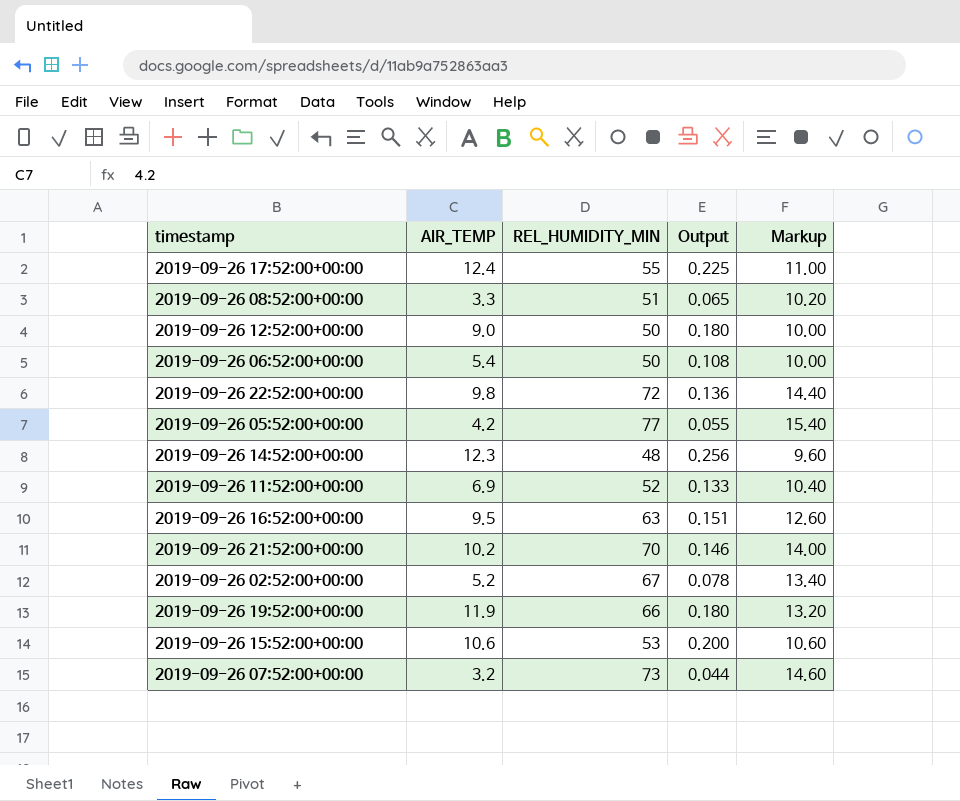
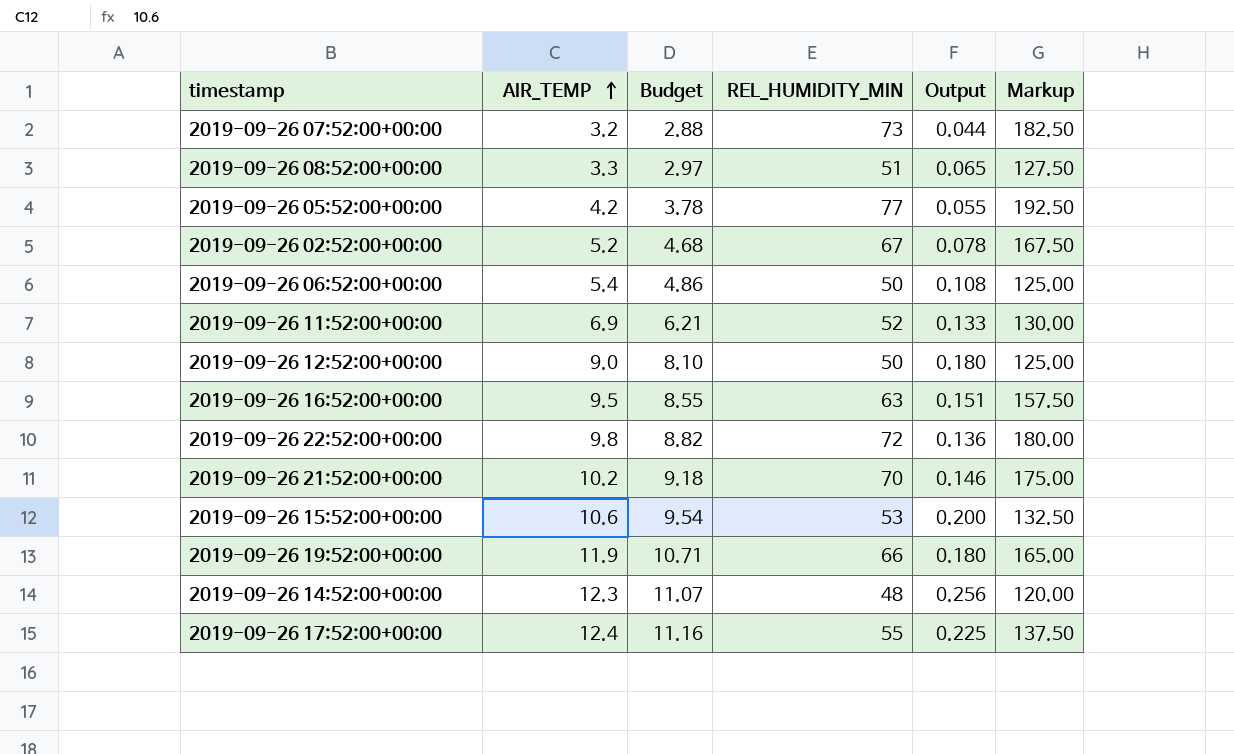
row order: none -> AIR_TEMP ascending
column Budget | formula: none -> [AIR_TEMP] * 0.9
column Markup | formula: [REL_HUMIDITY_MIN] * 0.2 -> [REL_HUMIDITY_MIN] * 2.5

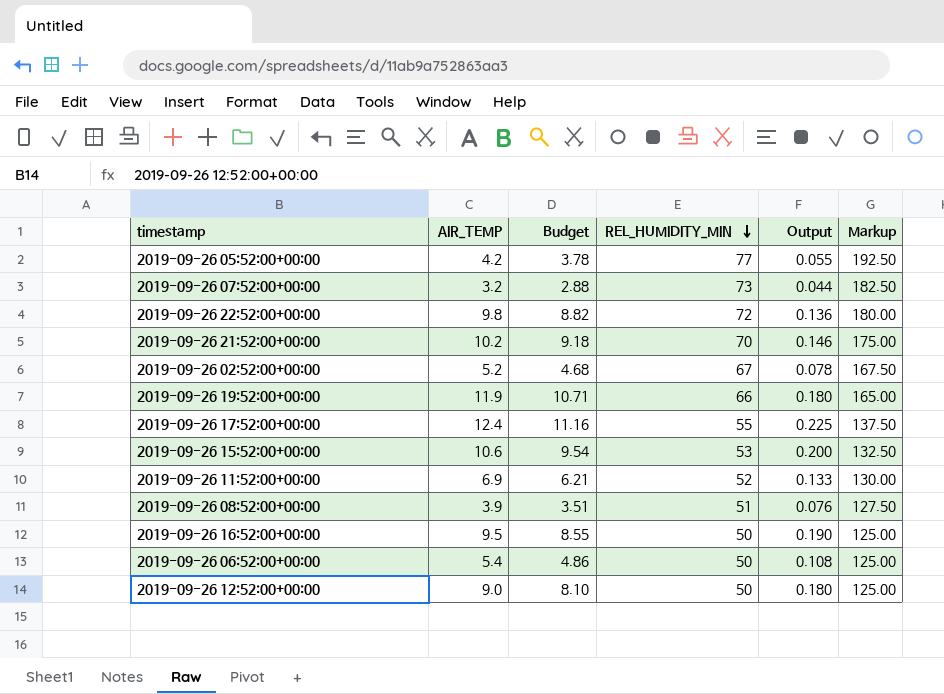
row order: AIR_TEMP ascending -> REL_HUMIDITY_MIN descending
row 2019-09-26 14:52:00+00:00: 12.3 | 11.07 | 48 | 0.256 | 120.00 -> none
2019-09-26 08:52:00+00:00 | AIR_TEMP: 3.3 -> 3.9
2019-09-26 08:52:00+00:00 | Budget: 2.97 -> 3.51
2019-09-26 08:52:00+00:00 | Output: 0.065 -> 0.076
2019-09-26 16:52:00+00:00 | REL_HUMIDITY_MIN: 63 -> 50
2019-09-26 16:52:00+00:00 | Output: 0.151 -> 0.190
2019-09-26 16:52:00+00:00 | Markup: 157.50 -> 125.00

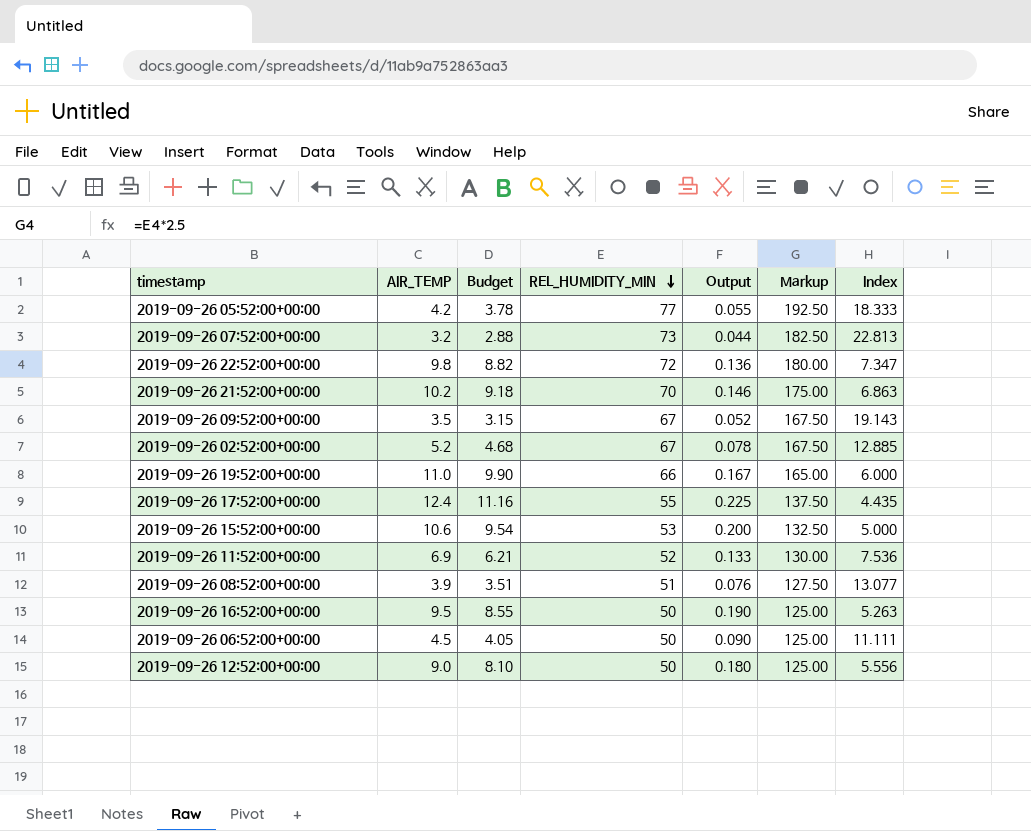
column Index | formula: none -> [REL_HUMIDITY_MIN] / [AIR_TEMP]
row 2019-09-26 09:52:00+00:00: none -> 3.5 | 3.15 | 67 | 0.052 | 167.50 | 19.143
2019-09-26 19:52:00+00:00 | AIR_TEMP: 11.9 -> 11.0
2019-09-26 19:52:00+00:00 | Budget: 10.71 -> 9.90
2019-09-26 19:52:00+00:00 | Output: 0.180 -> 0.167
2019-09-26 06:52:00+00:00 | AIR_TEMP: 5.4 -> 4.5
2019-09-26 06:52:00+00:00 | Budget: 4.86 -> 4.05
2019-09-26 06:52:00+00:00 | Output: 0.108 -> 0.090

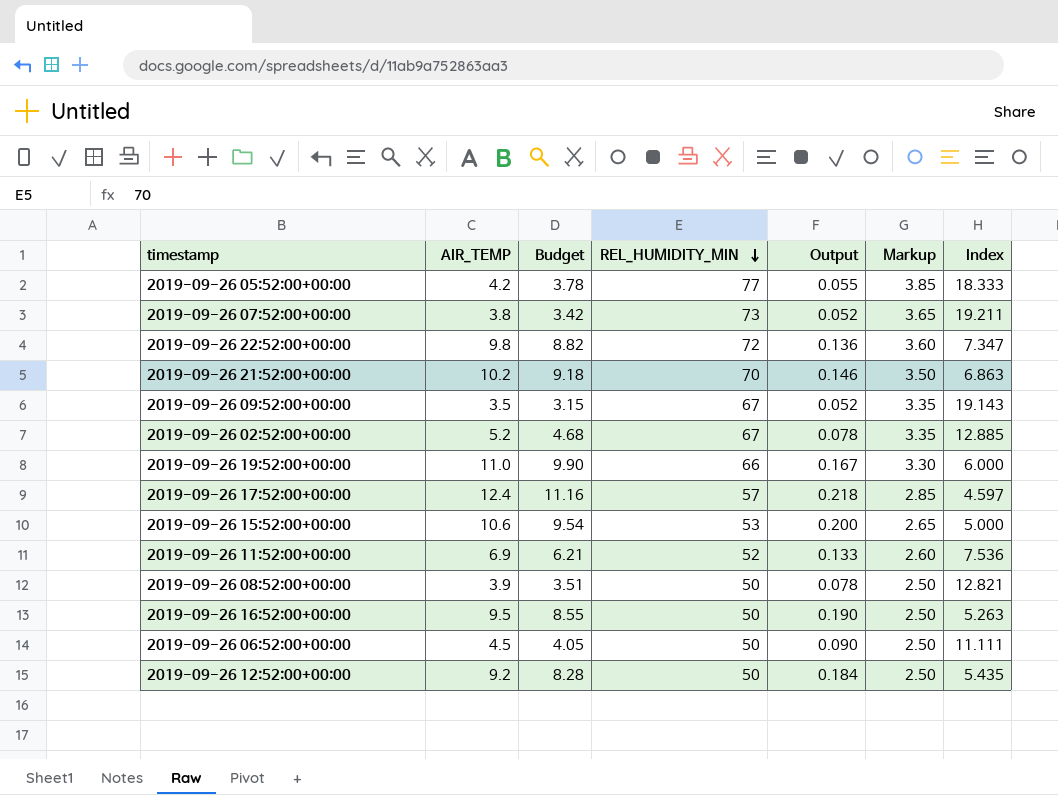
column Markup | formula: [REL_HUMIDITY_MIN] * 2.5 -> [REL_HUMIDITY_MIN] * 0.05
2019-09-26 07:52:00+00:00 | AIR_TEMP: 3.2 -> 3.8
2019-09-26 07:52:00+00:00 | Budget: 2.88 -> 3.42
2019-09-26 07:52:00+00:00 | Output: 0.044 -> 0.052
2019-09-26 07:52:00+00:00 | Index: 22.813 -> 19.211
2019-09-26 17:52:00+00:00 | REL_HUMIDITY_MIN: 55 -> 57
2019-09-26 17:52:00+00:00 | Output: 0.225 -> 0.218
2019-09-26 17:52:00+00:00 | Index: 4.435 -> 4.597
2019-09-26 08:52:00+00:00 | REL_HUMIDITY_MIN: 51 -> 50
2019-09-26 08:52:00+00:00 | Output: 0.076 -> 0.078
2019-09-26 08:52:00+00:00 | Index: 13.077 -> 12.821
2019-09-26 12:52:00+00:00 | AIR_TEMP: 9.0 -> 9.2
2019-09-26 12:52:00+00:00 | Budget: 8.10 -> 8.28
2019-09-26 12:52:00+00:00 | Output: 0.180 -> 0.184
2019-09-26 12:52:00+00:00 | Index: 5.556 -> 5.435

